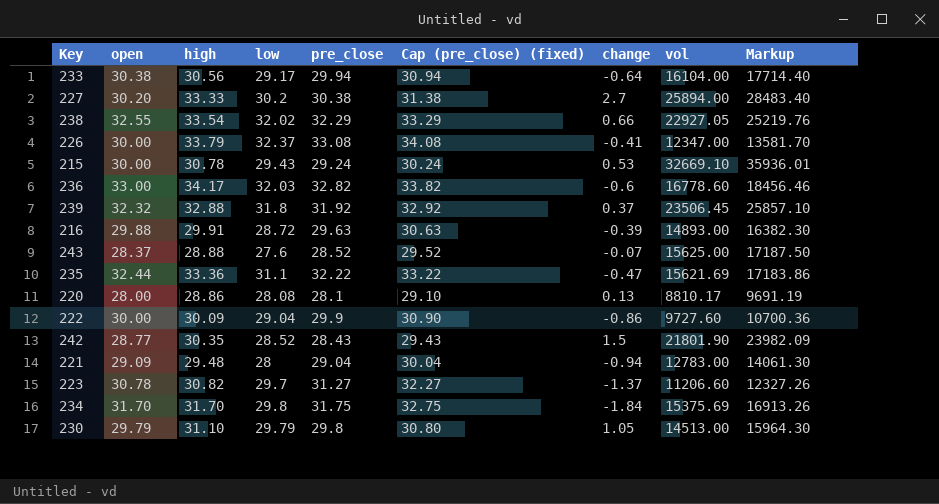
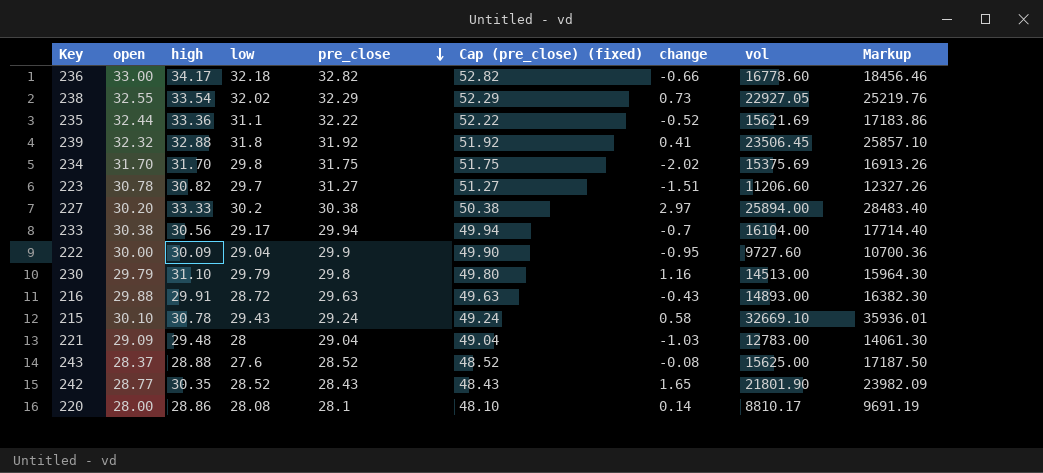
row order: none -> pre_close descending
column Cap (pre_close) (fixed) | formula: [pre_close] + 1 -> [pre_close] + 20
row 226: 30.00 | 33.79 | 32.37 | 33.08 | 34.08 | -0.41 | 12347.00 | 13581.70 -> none
236 | low: 32.03 -> 32.18
236 | change: -0.6 -> -0.66
238 | change: 0.66 -> 0.73
235 | change: -0.47 -> -0.52
239 | change: 0.37 -> 0.41
234 | change: -1.84 -> -2.02
223 | change: -1.37 -> -1.51
227 | change: 2.7 -> 2.97
233 | change: -0.64 -> -0.7
222 | change: -0.86 -> -0.95
230 | change: 1.05 -> 1.16
216 | change: -0.39 -> -0.43
215 | open: 30.00 -> 30.10
215 | change: 0.53 -> 0.58
221 | change: -0.94 -> -1.03
243 | change: -0.07 -> -0.08
242 | change: 1.5 -> 1.65
220 | change: 0.13 -> 0.14

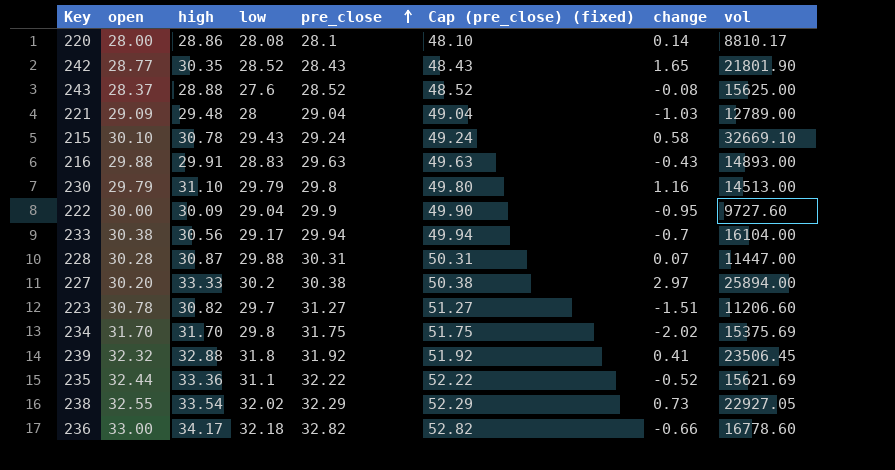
row order: pre_close descending -> pre_close ascending
column Markup | formula: [vol] * 1.1 -> none
221 | vol: 12783.00 -> 12789.00
216 | low: 28.72 -> 28.83
row 228: none -> 30.28 | 30.87 | 29.88 | 30.31 | 50.31 | 0.07 | 11447.00

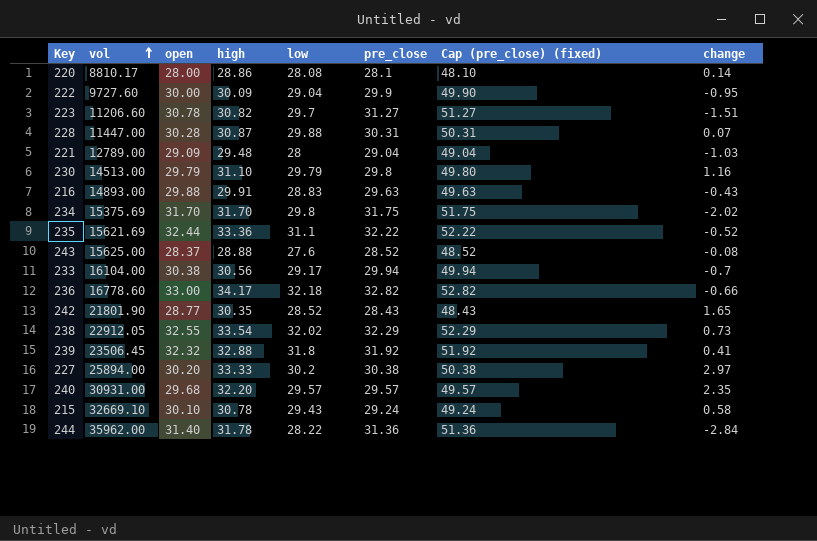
row order: pre_close ascending -> vol ascending
column vol | position: 8 -> 2
238 | vol: 22927.05 -> 22912.05
row 240: none -> 30931.00 | 29.68 | 32.20 | 29.57 | 29.57 | 49.57 | 2.35
row 244: none -> 35962.00 | 31.40 | 31.78 | 28.22 | 31.36 | 51.36 | -2.84

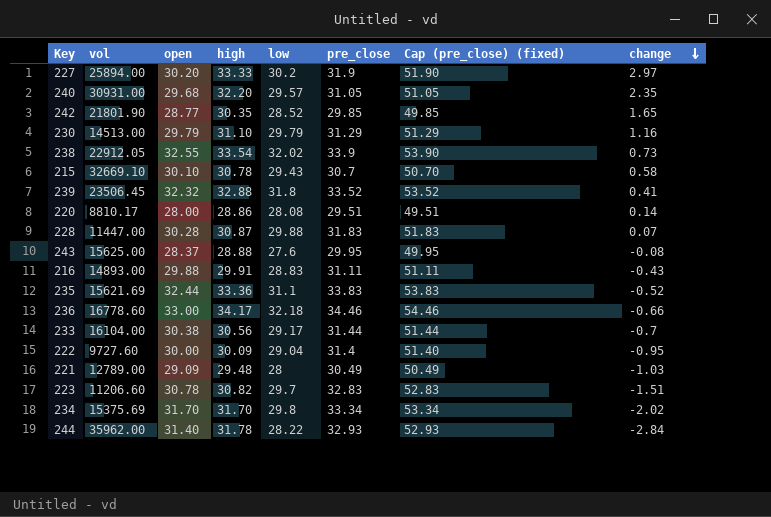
row order: vol ascending -> change descending
227 | pre_close: 30.38 -> 31.9
227 | Cap (pre_close) (fixed): 50.38 -> 51.90
240 | pre_close: 29.57 -> 31.05
240 | Cap (pre_close) (fixed): 49.57 -> 51.05
242 | pre_close: 28.43 -> 29.85
242 | Cap (pre_close) (fixed): 48.43 -> 49.85
230 | pre_close: 29.8 -> 31.29
230 | Cap (pre_close) (fixed): 49.80 -> 51.29
238 | pre_close: 32.29 -> 33.9
238 | Cap (pre_close) (fixed): 52.29 -> 53.90
215 | pre_close: 29.24 -> 30.7
215 | Cap (pre_close) (fixed): 49.24 -> 50.70
239 | pre_close: 31.92 -> 33.52
239 | Cap (pre_close) (fixed): 51.92 -> 53.52
220 | pre_close: 28.1 -> 29.51
220 | Cap (pre_close) (fixed): 48.10 -> 49.51
228 | pre_close: 30.31 -> 31.83
228 | Cap (pre_close) (fixed): 50.31 -> 51.83
243 | pre_close: 28.52 -> 29.95
243 | Cap (pre_close) (fixed): 48.52 -> 49.95
216 | pre_close: 29.63 -> 31.11
216 | Cap (pre_close) (fixed): 49.63 -> 51.11
235 | pre_close: 32.22 -> 33.83
235 | Cap (pre_close) (fixed): 52.22 -> 53.83
236 | pre_close: 32.82 -> 34.46
236 | Cap (pre_close) (fixed): 52.82 -> 54.46
233 | pre_close: 29.94 -> 31.44
233 | Cap (pre_close) (fixed): 49.94 -> 51.44
222 | pre_close: 29.9 -> 31.4
222 | Cap (pre_close) (fixed): 49.90 -> 51.40
221 | pre_close: 29.04 -> 30.49
221 | Cap (pre_close) (fixed): 49.04 -> 50.49
223 | pre_close: 31.27 -> 32.83
223 | Cap (pre_close) (fixed): 51.27 -> 52.83
234 | pre_close: 31.75 -> 33.34
234 | Cap (pre_close) (fixed): 51.75 -> 53.34
244 | pre_close: 31.36 -> 32.93
244 | Cap (pre_close) (fixed): 51.36 -> 52.93

